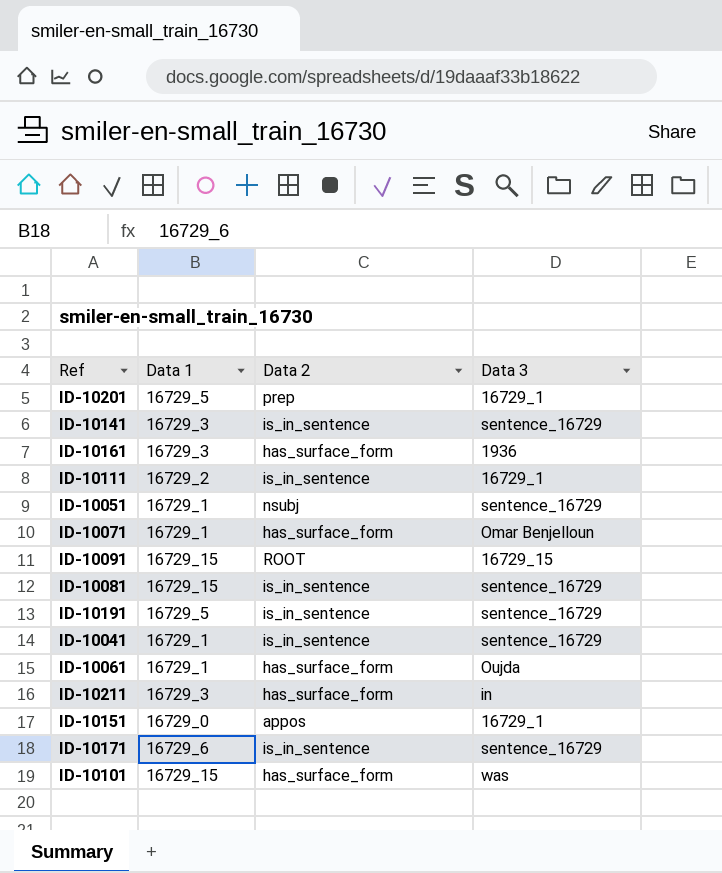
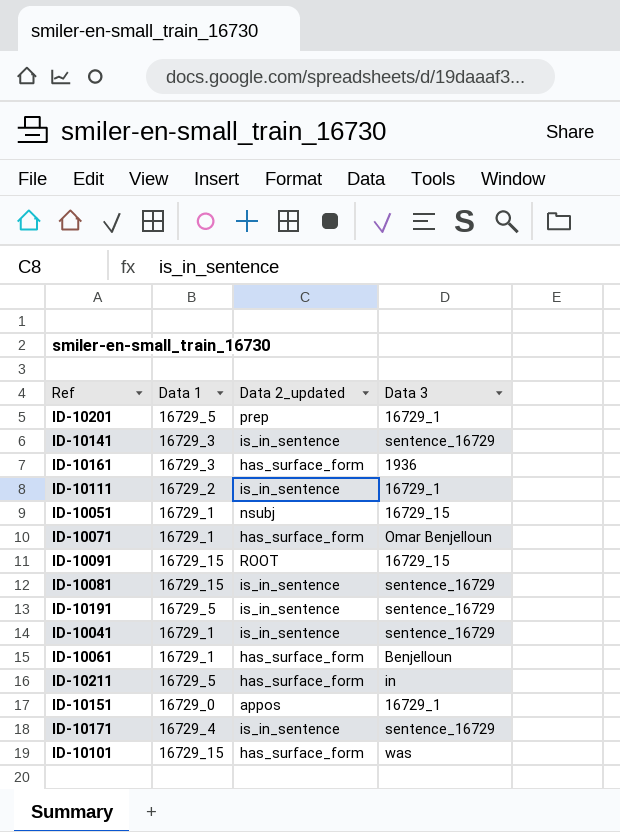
column name: Data 2 -> Data 2_updated
ID-10051 | Data 3: sentence_16729 -> 16729_15
ID-10061 | Data 3: Oujda -> Benjelloun
ID-10211 | Data 1: 16729_3 -> 16729_5
ID-10171 | Data 1: 16729_6 -> 16729_4

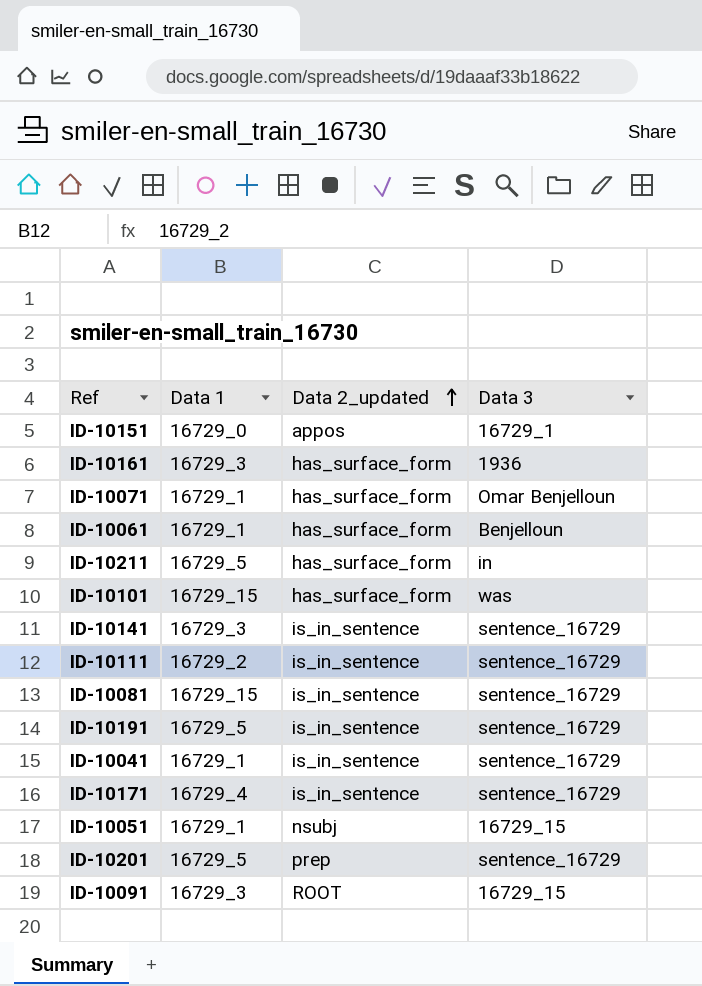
row order: none -> Data 2_updated ascending
ID-10111 | Data 3: 16729_1 -> sentence_16729
ID-10201 | Data 3: 16729_1 -> sentence_16729
ID-10091 | Data 1: 16729_15 -> 16729_3

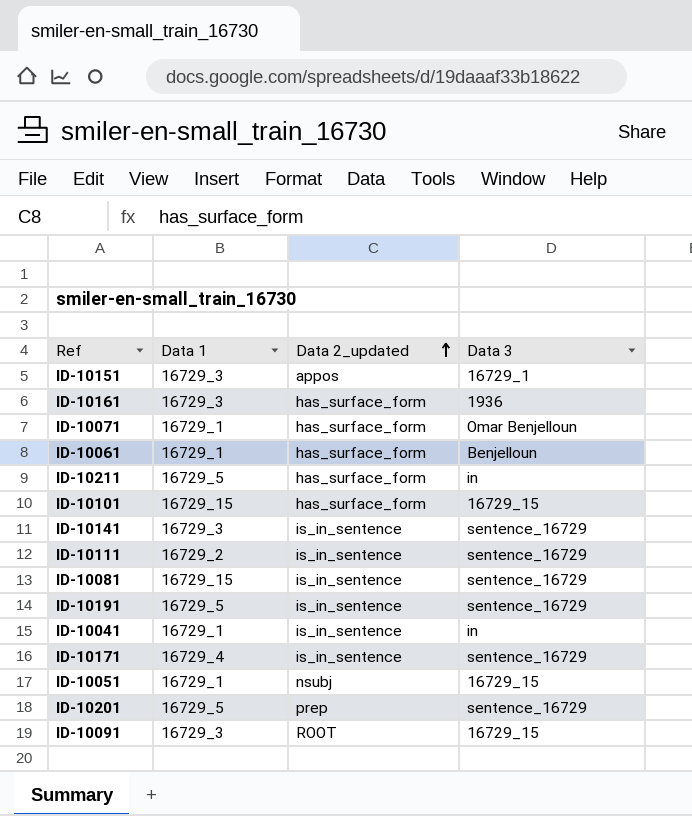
ID-10151 | Data 1: 16729_0 -> 16729_3
ID-10101 | Data 3: was -> 16729_15
ID-10041 | Data 3: sentence_16729 -> in

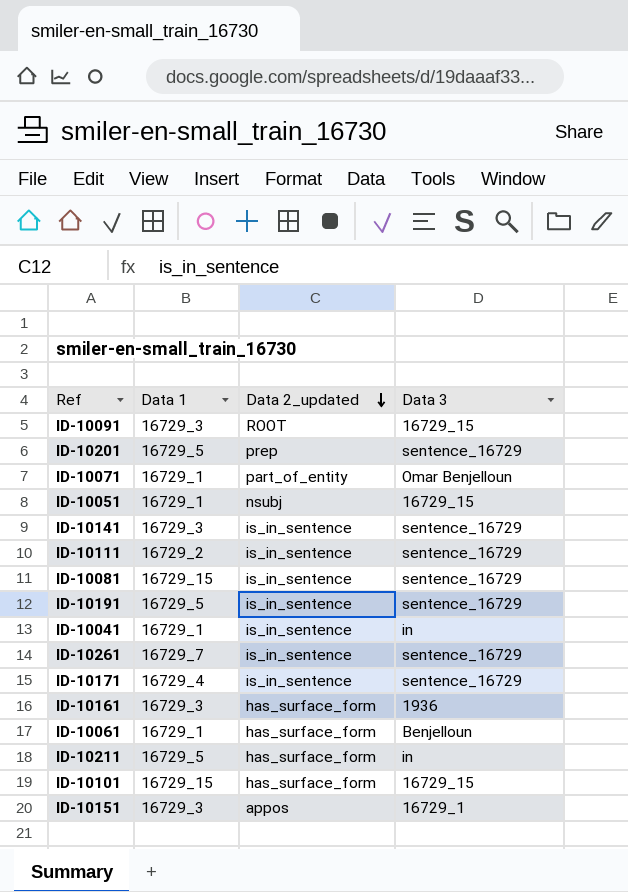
row order: Data 2_updated ascending -> Data 2_updated descending
ID-10071 | Data 2_updated: has_surface_form -> part_of_entity
row ID-10261: none -> 16729_7 | is_in_sentence | sentence_16729

